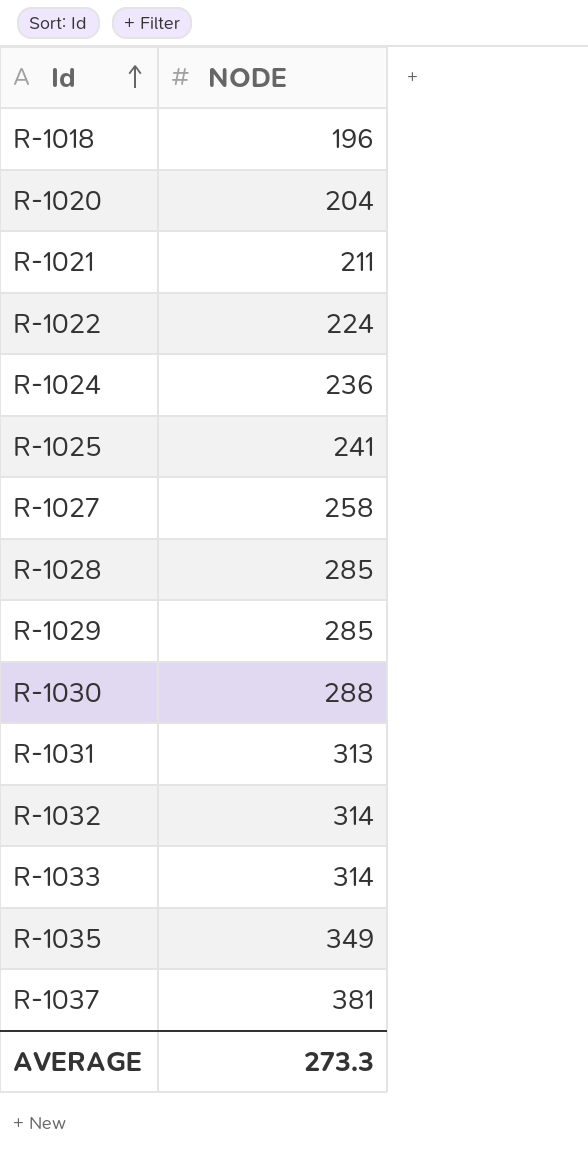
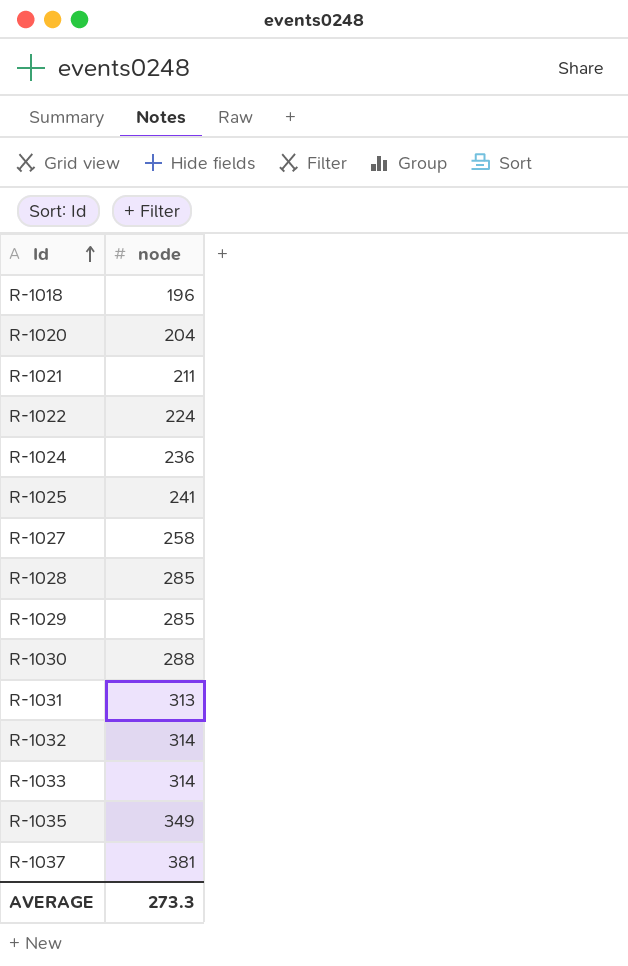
column name: NODE -> node

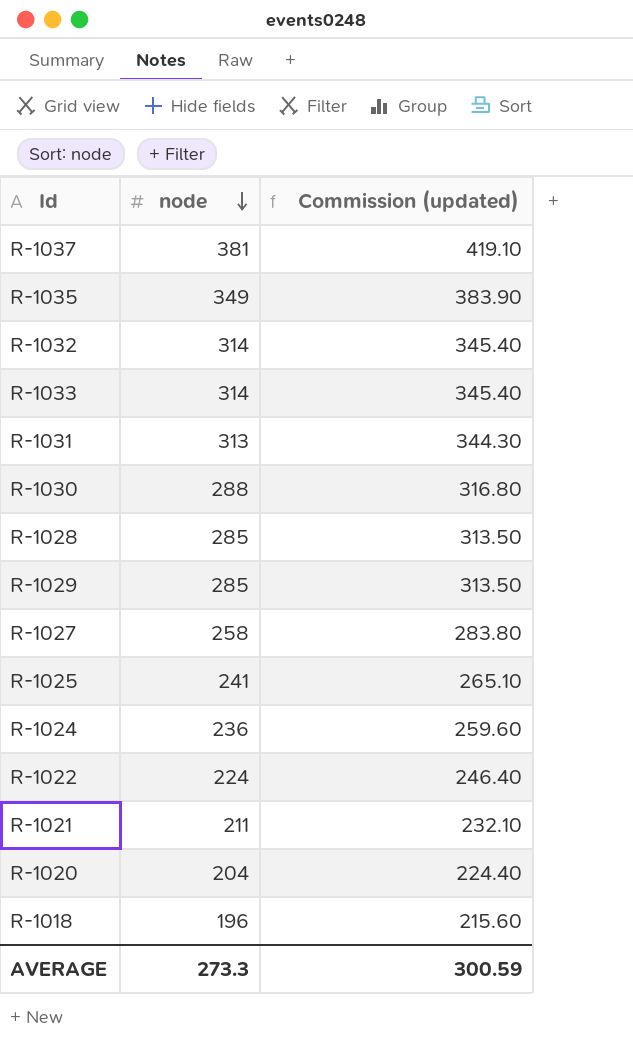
row order: Id ascending -> node descending
column Commission (updated) | formula: none -> [node] * 1.1

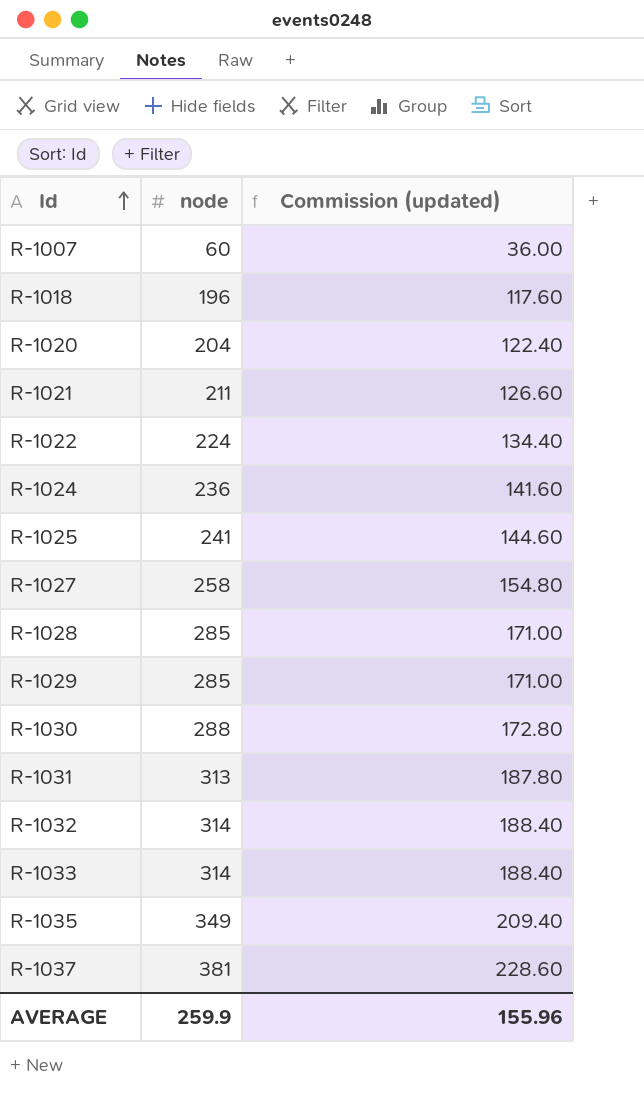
row order: node descending -> Id ascending
column Commission (updated) | formula: [node] * 1.1 -> [node] * 0.6
row R-1007: none -> 60 | 36.00
AVERAGE | node: 273.3 -> 259.9
AVERAGE | Commission (updated): 300.59 -> 155.96

